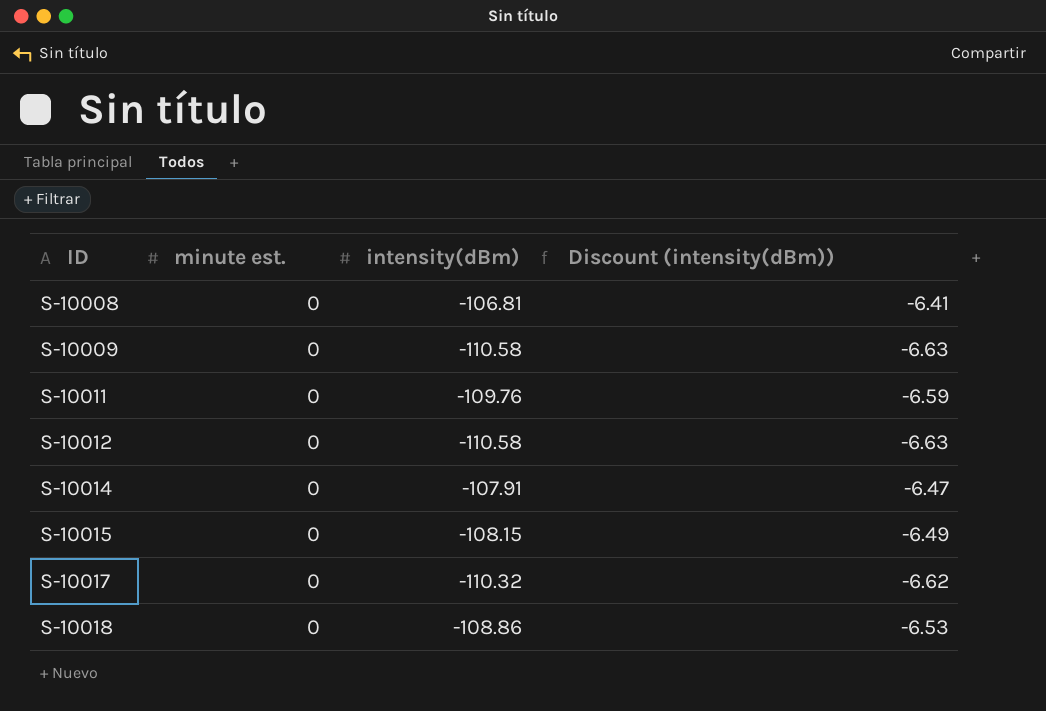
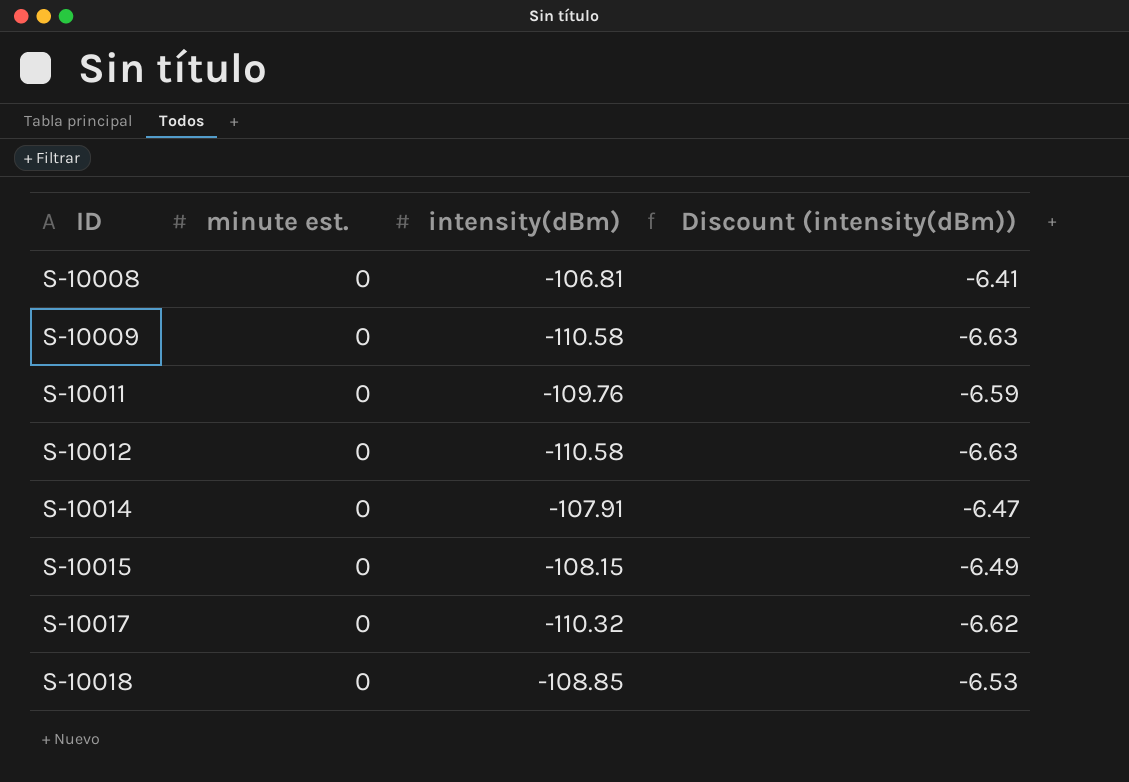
S-10018 | intensity(dBm): -108.86 -> -108.85

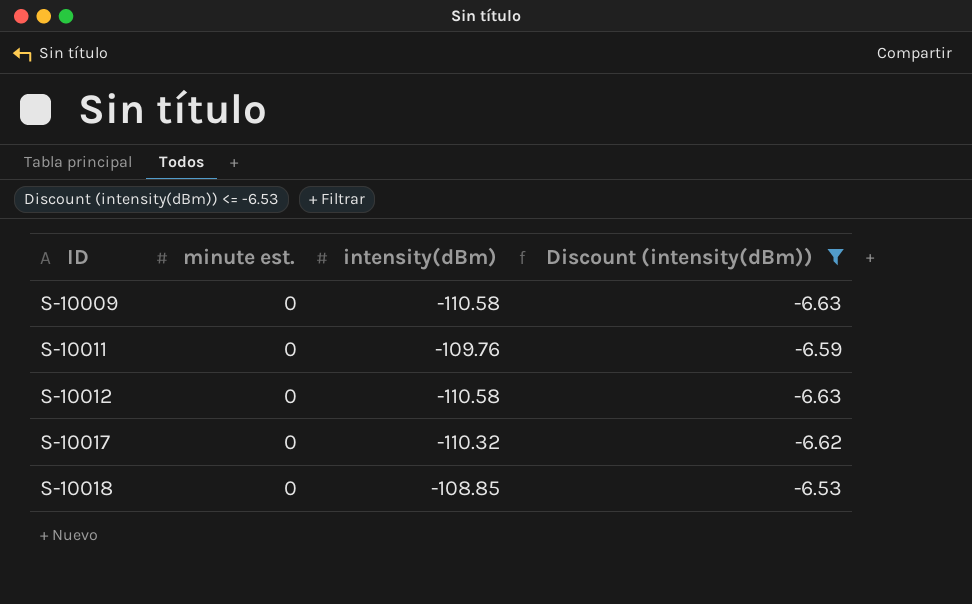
filter: none -> Discount (intensity(dBm)) <= -6.53

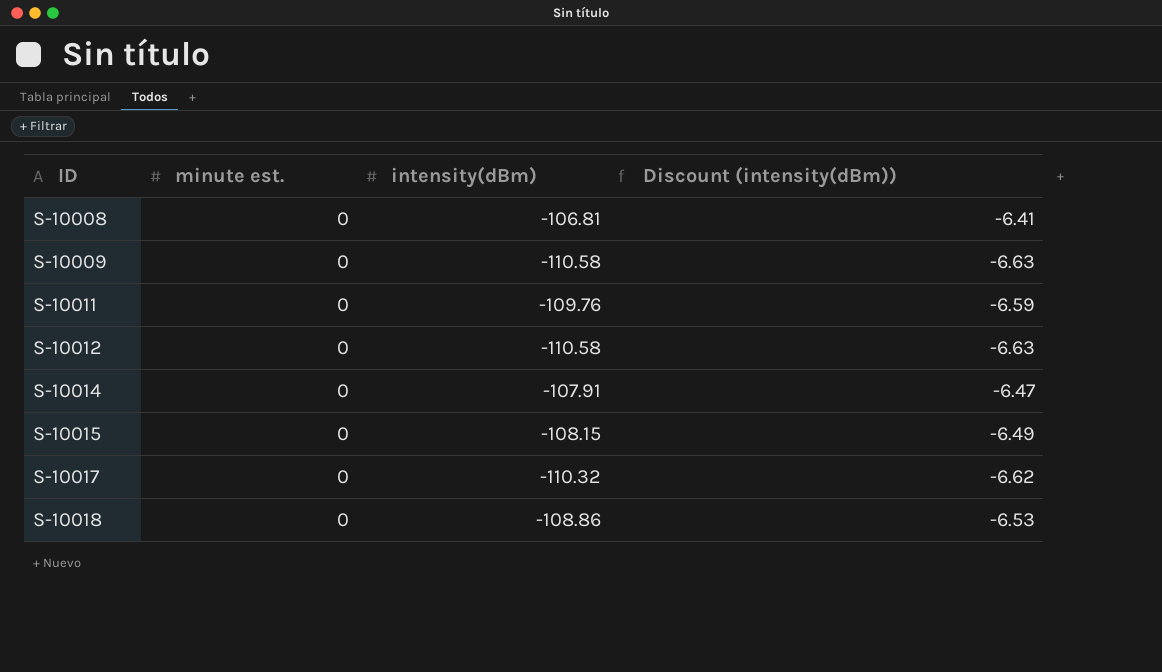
filter: Discount (intensity(dBm)) <= -6.53 -> none
S-10018 | intensity(dBm): -108.85 -> -108.86

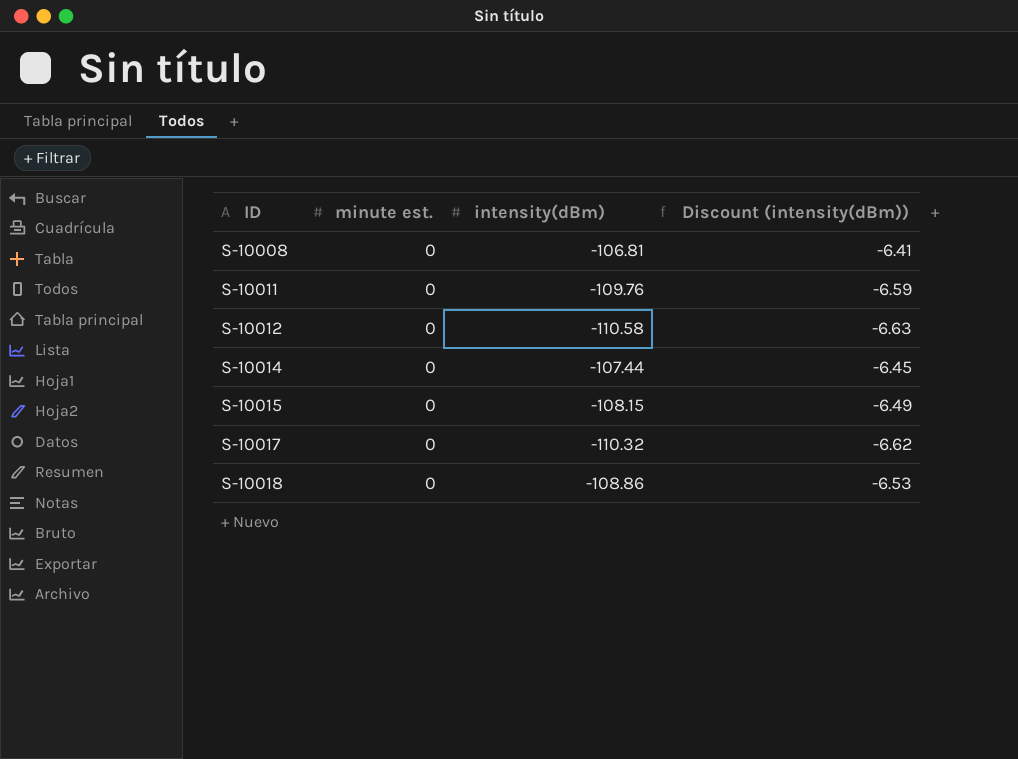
row S-10009: 0 | -110.58 | -6.63 -> none
S-10014 | intensity(dBm): -107.91 -> -107.44
S-10014 | Discount (intensity(dBm)): -6.47 -> -6.45

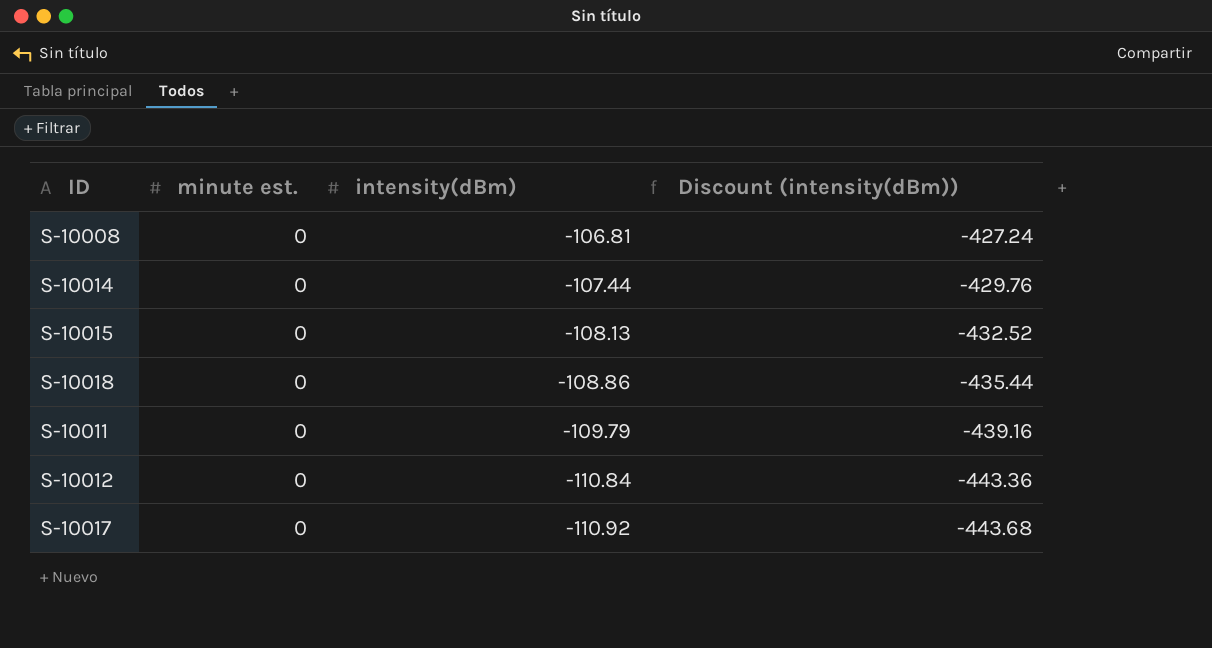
row order: ID ascending -> intensity(dBm) descending
column Discount (intensity(dBm)) | formula: [intensity(dBm)] * 0.06 -> [intensity(dBm)] * 4
S-10015 | intensity(dBm): -108.15 -> -108.13
S-10011 | intensity(dBm): -109.76 -> -109.79
S-10012 | intensity(dBm): -110.58 -> -110.84
S-10017 | intensity(dBm): -110.32 -> -110.92

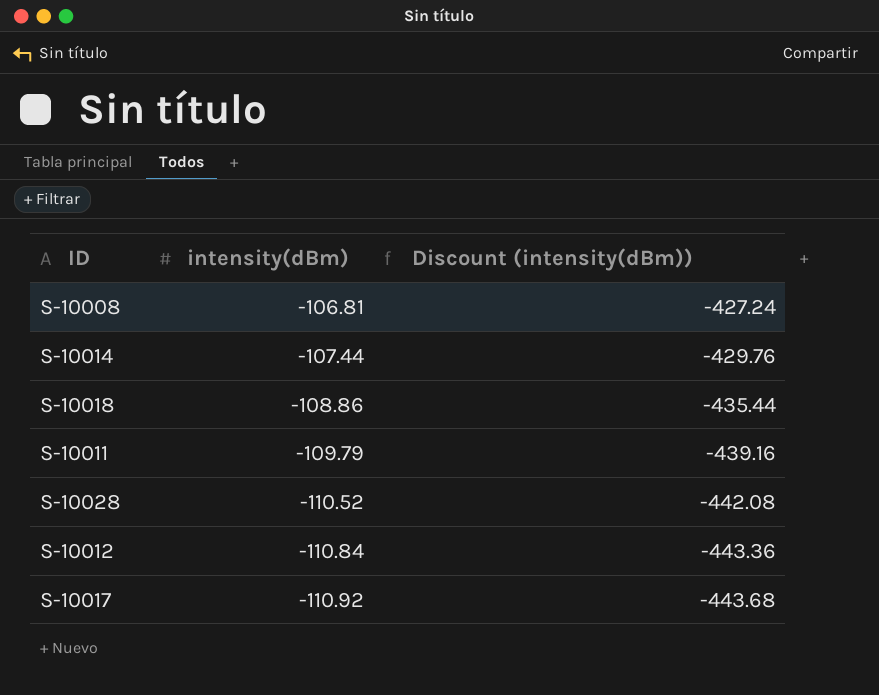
column minute est. | position: 2 -> none
row S-10015: 0 | -108.13 | -432.52 -> none
row S-10028: none -> -110.52 | -442.08

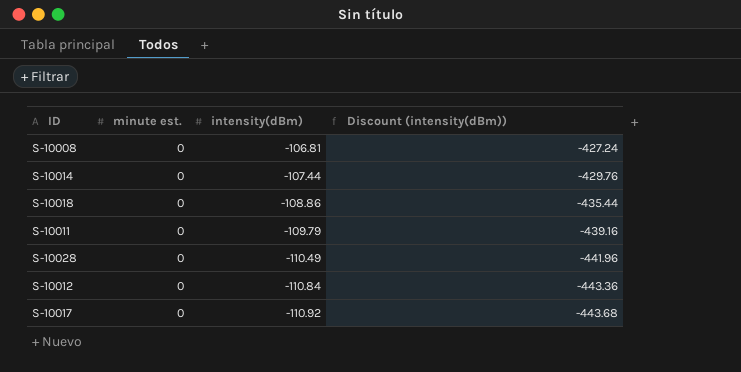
column minute est. | position: none -> 2
S-10028 | intensity(dBm): -110.52 -> -110.49
S-10028 | Discount (intensity(dBm)): -442.08 -> -441.96

